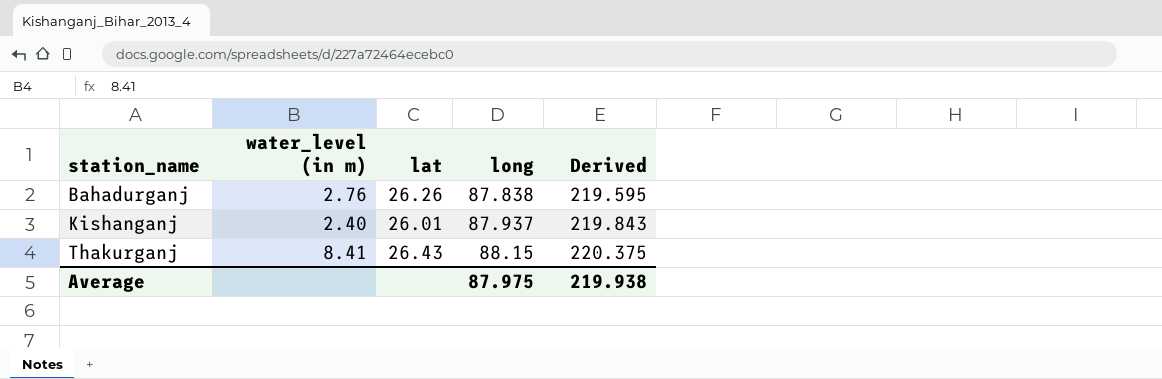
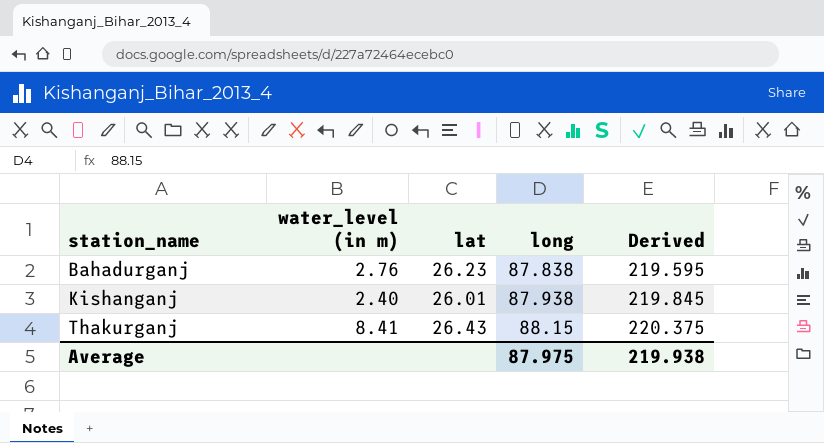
Bahadurganj | lat: 26.26 -> 26.23
Kishanganj | long: 87.937 -> 87.938
Kishanganj | Derived: 219.843 -> 219.845

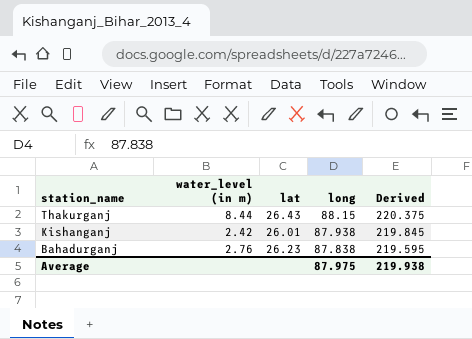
row order: station_name ascending -> station_name descending
Thakurganj | water_level (in m): 8.41 -> 8.44
Kishanganj | water_level (in m): 2.40 -> 2.42

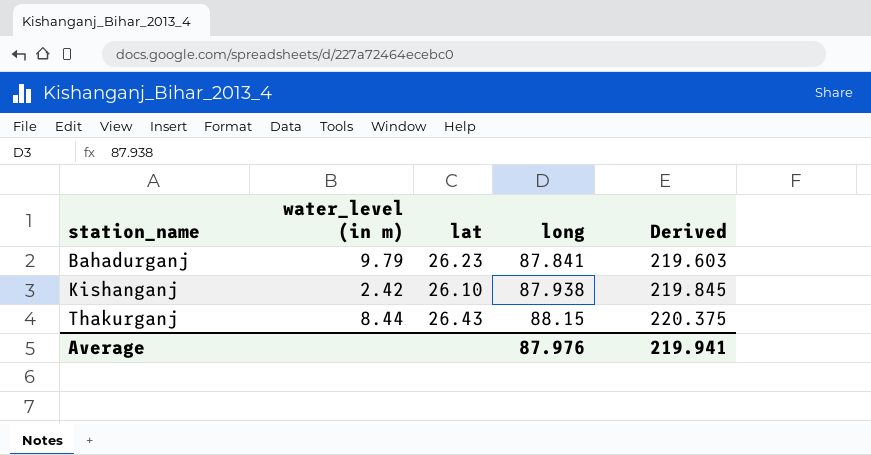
row order: station_name descending -> station_name ascending
Bahadurganj | water_level (in m): 2.76 -> 9.79
Bahadurganj | long: 87.838 -> 87.841
Bahadurganj | Derived: 219.595 -> 219.603
Kishanganj | lat: 26.01 -> 26.10
Average | long: 87.975 -> 87.976
Average | Derived: 219.938 -> 219.941

